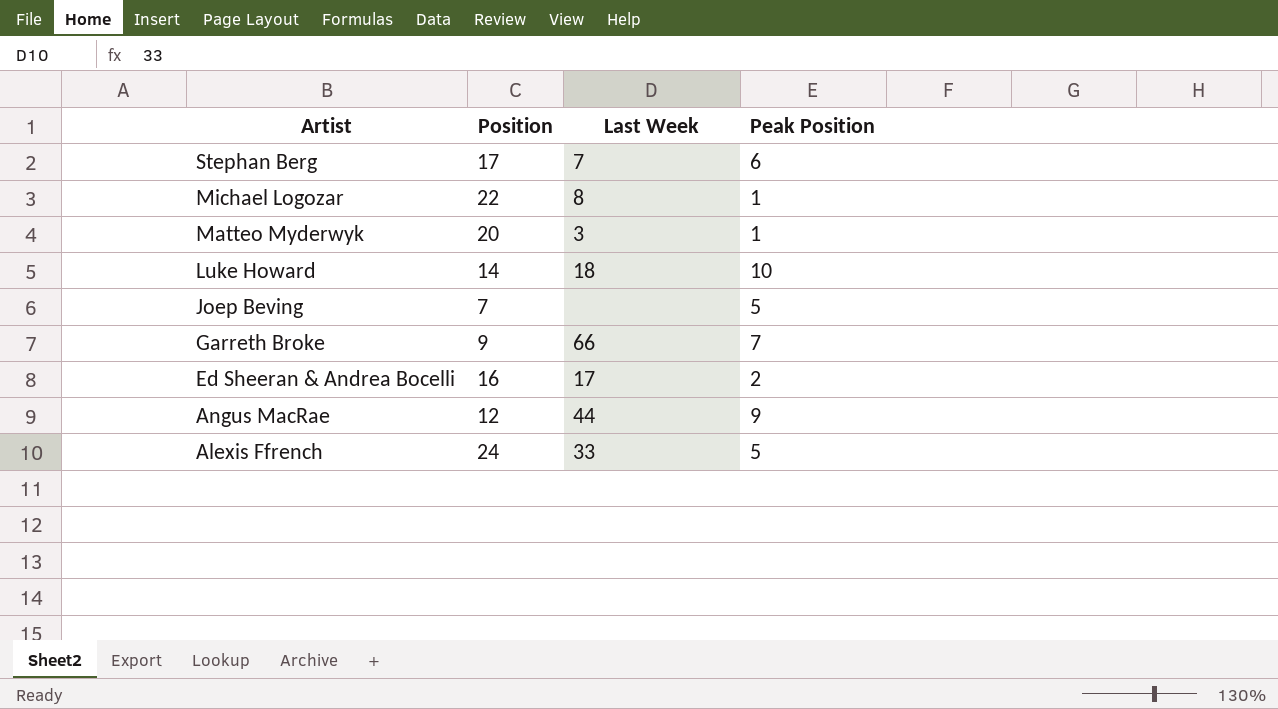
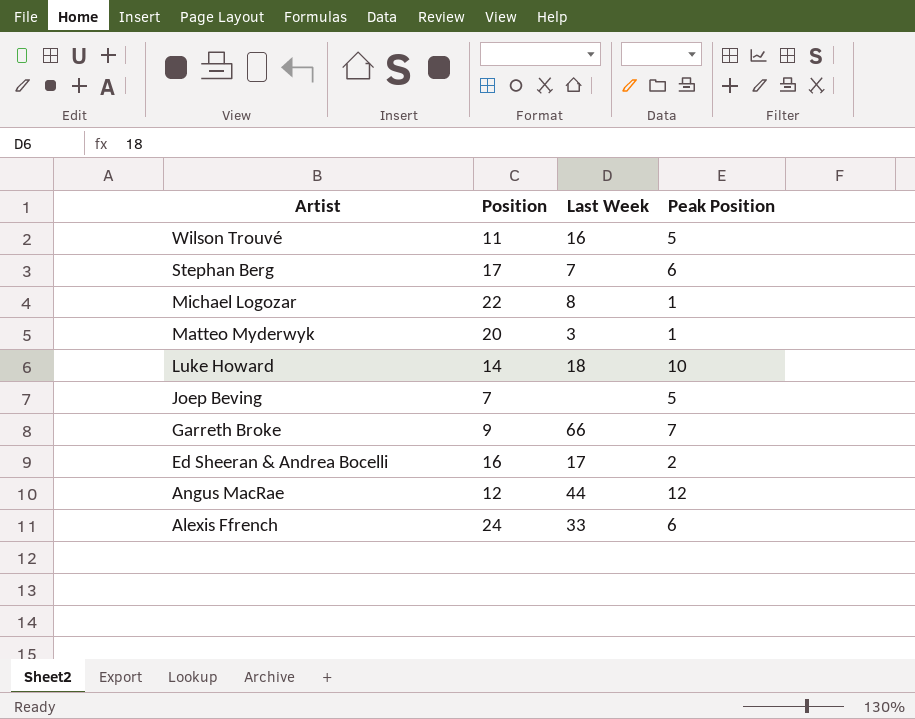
row Wilson Trouvé: none -> 11 | 16 | 5
Angus MacRae | Peak Position: 9 -> 12
Alexis Ffrench | Peak Position: 5 -> 6

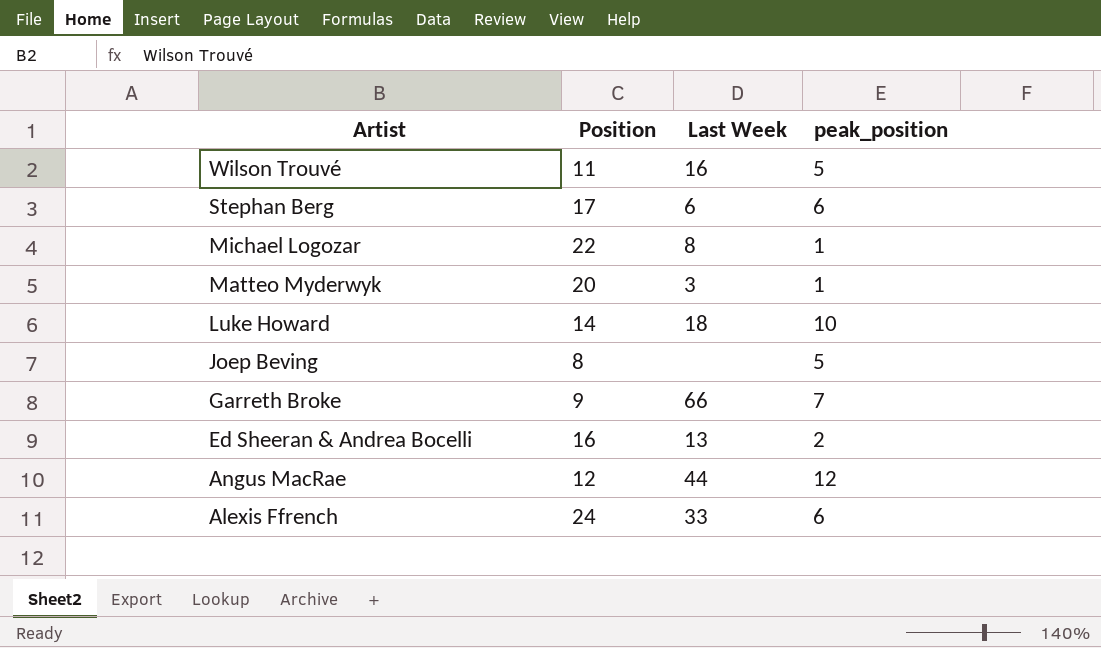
column name: Peak Position -> peak_position
Stephan Berg | Last Week: 7 -> 6
Joep Beving | Position: 7 -> 8
Ed Sheeran & Andrea Bocelli | Last Week: 17 -> 13

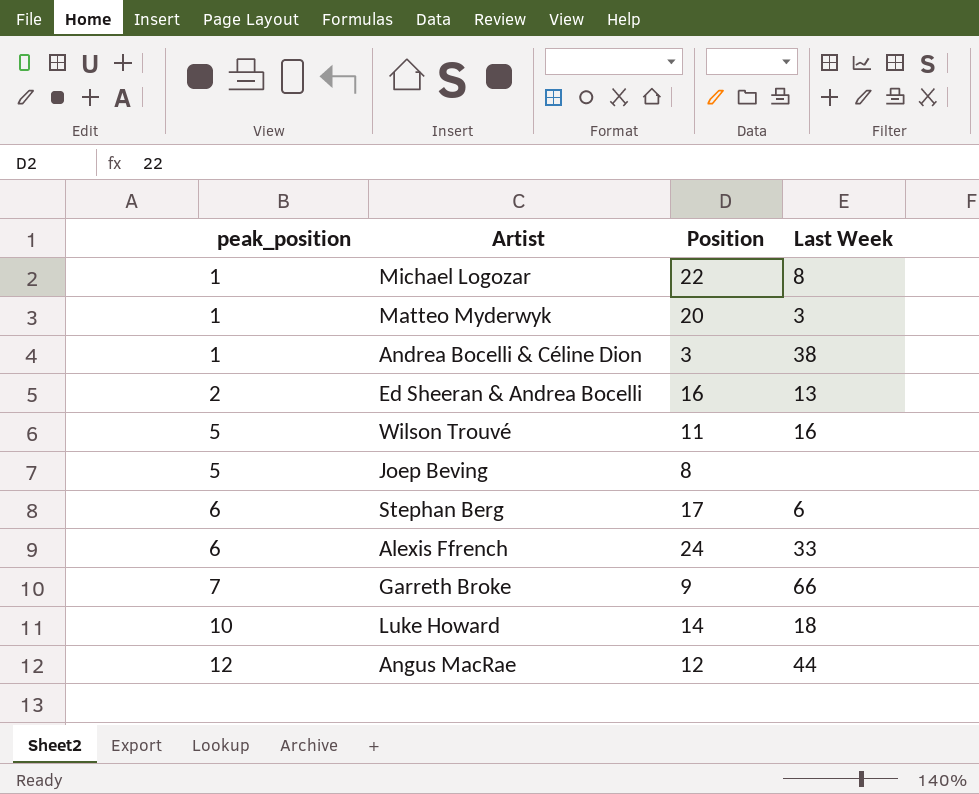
row order: Artist descending -> peak_position ascending
column peak_position | position: 4 -> 1
row Andrea Bocelli & Céline Dion: none -> 1 | 3 | 38

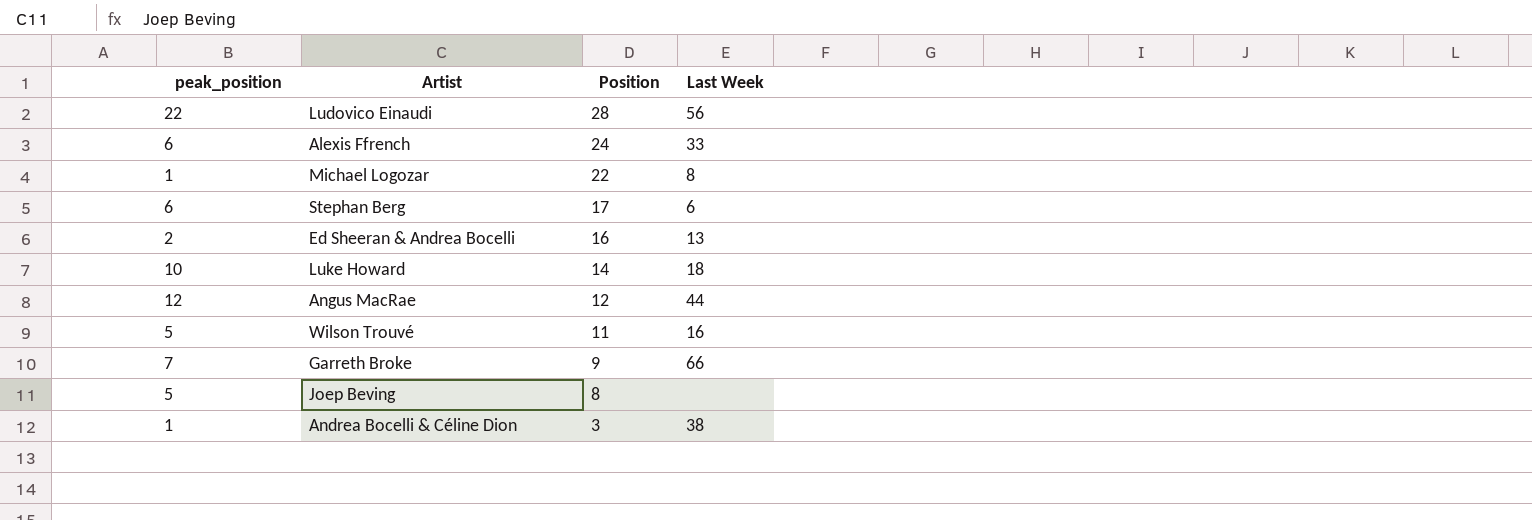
row order: peak_position ascending -> Position descending
row Matteo Myderwyk: 1 | 20 | 3 -> none
row Ludovico Einaudi: none -> 22 | 28 | 56

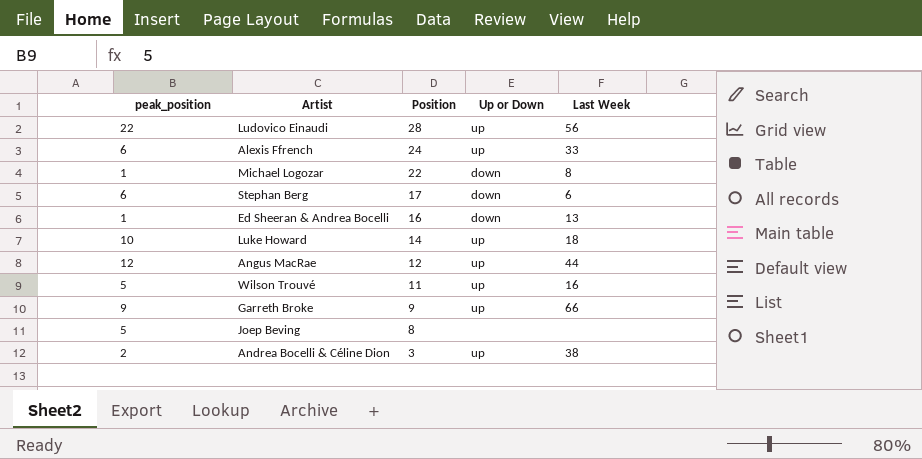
column Up or Down | position: none -> 4
Ed Sheeran & Andrea Bocelli | peak_position: 2 -> 1
Garreth Broke | peak_position: 7 -> 9
Andrea Bocelli & Céline Dion | peak_position: 1 -> 2

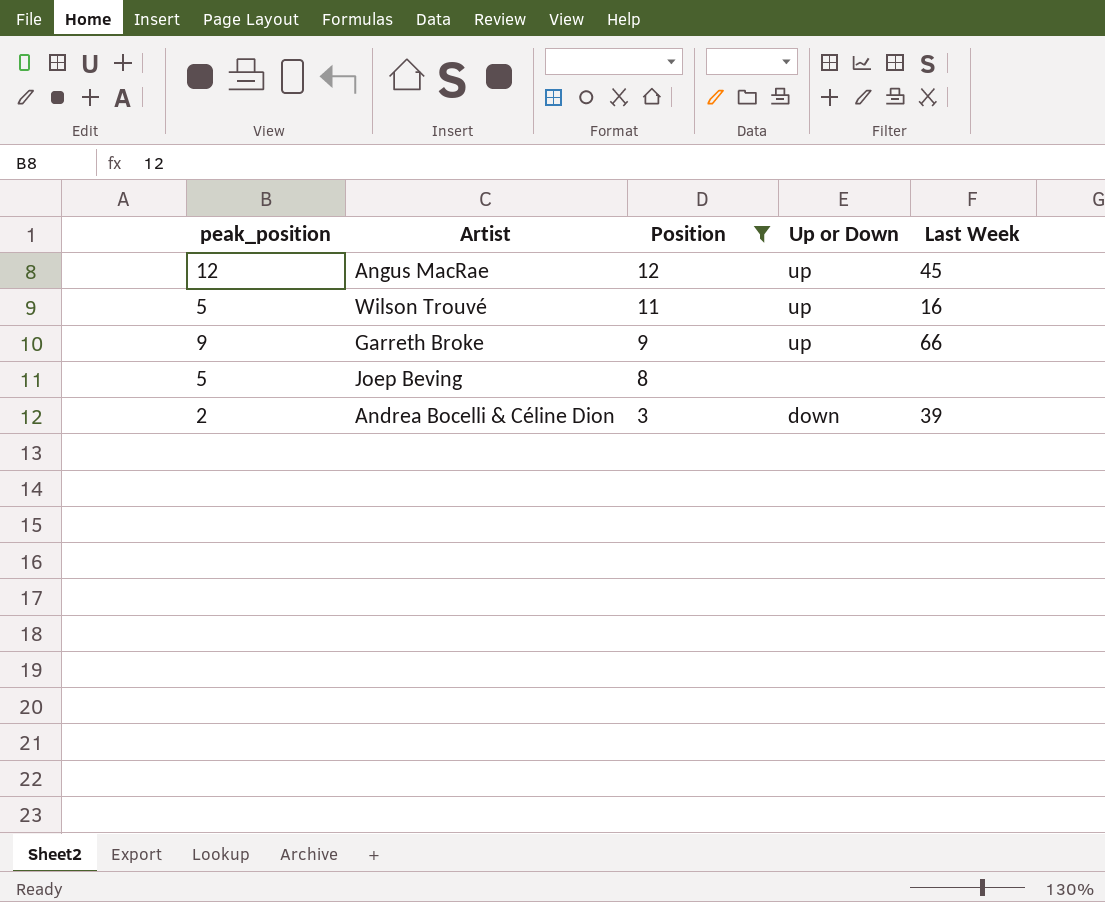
filter: none -> Position <= 12
Angus MacRae | Last Week: 44 -> 45
Andrea Bocelli & Céline Dion | Up or Down: up -> down
Andrea Bocelli & Céline Dion | Last Week: 38 -> 39

